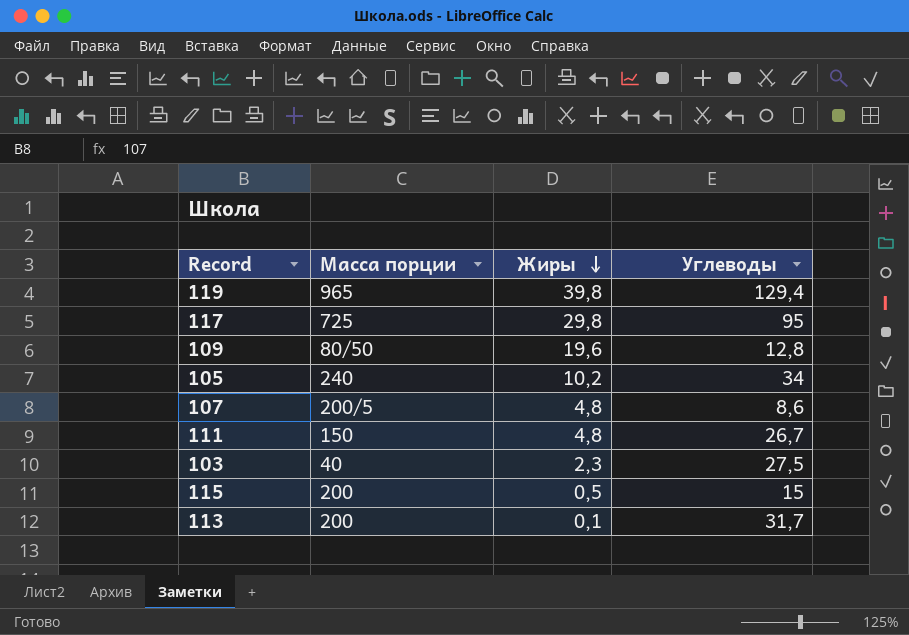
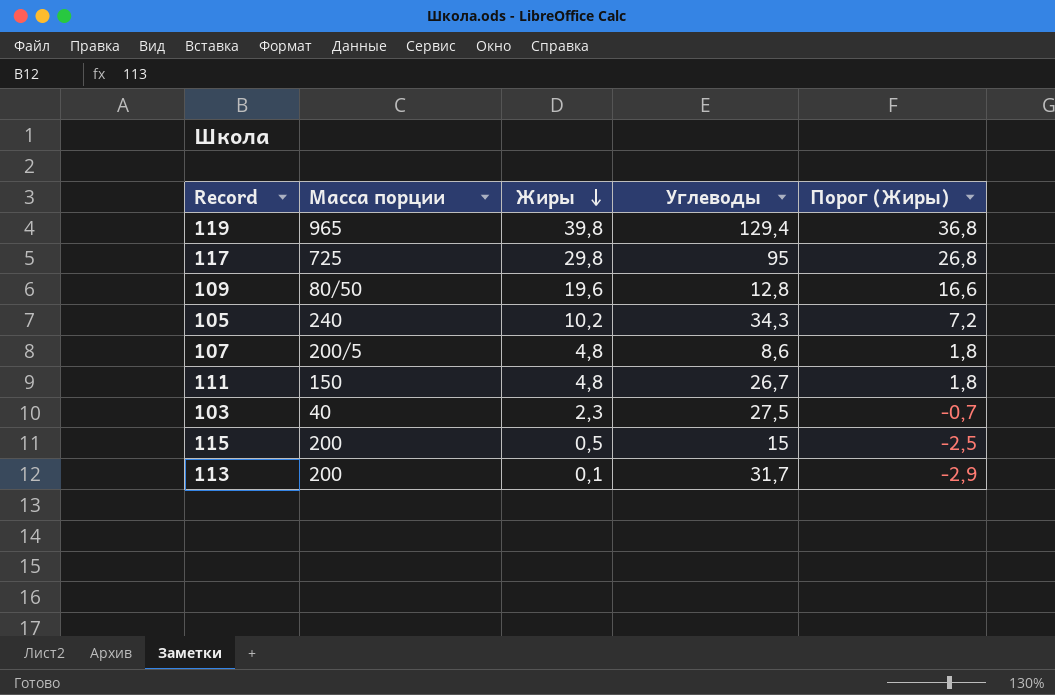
column Порог (Жиры) | formula: none -> [Жиры] - 3
105 | Углеводы: 34 -> 34,3

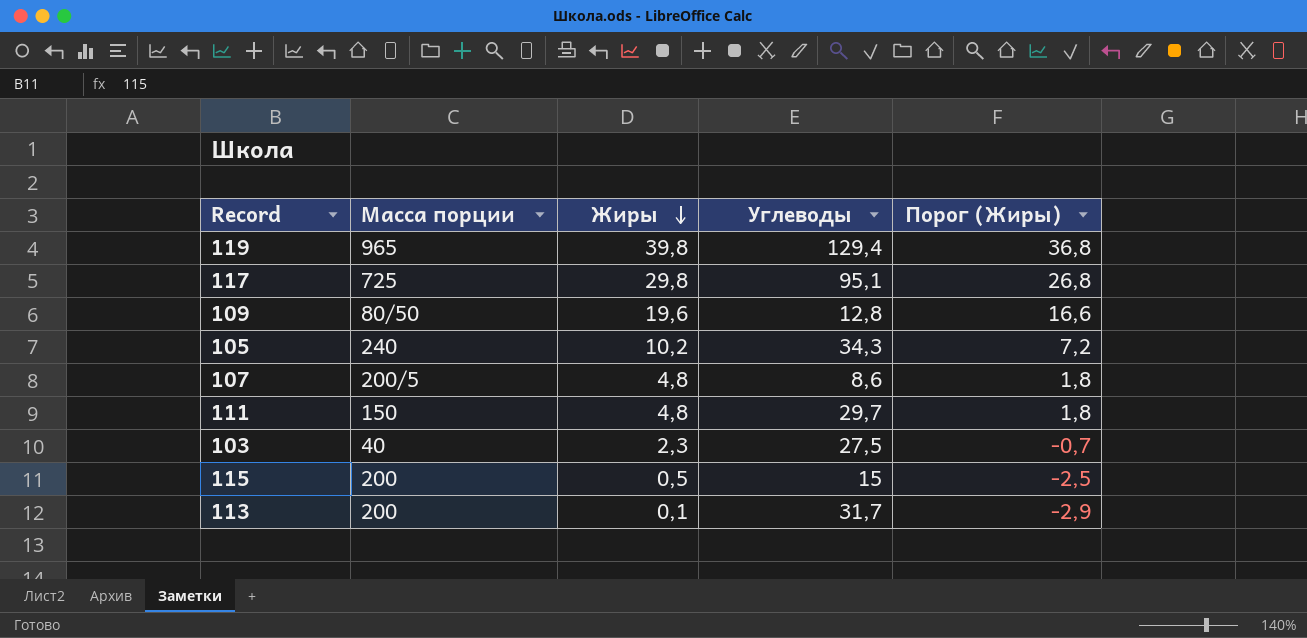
117 | Углеводы: 95 -> 95,1
111 | Углеводы: 26,7 -> 29,7

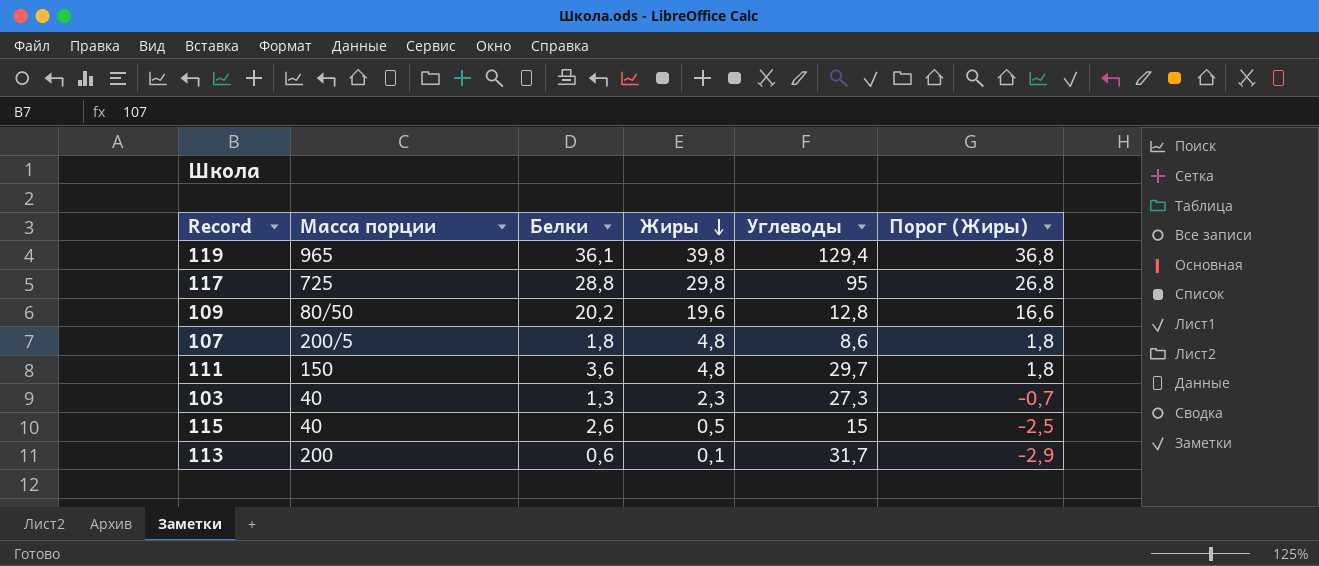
column Белки | position: none -> 3
row 105: 240 | 10,2 | 34,3 | 7,2 -> none
117 | Углеводы: 95,1 -> 95
103 | Углеводы: 27,5 -> 27,3
115 | Масса порции: 200 -> 40

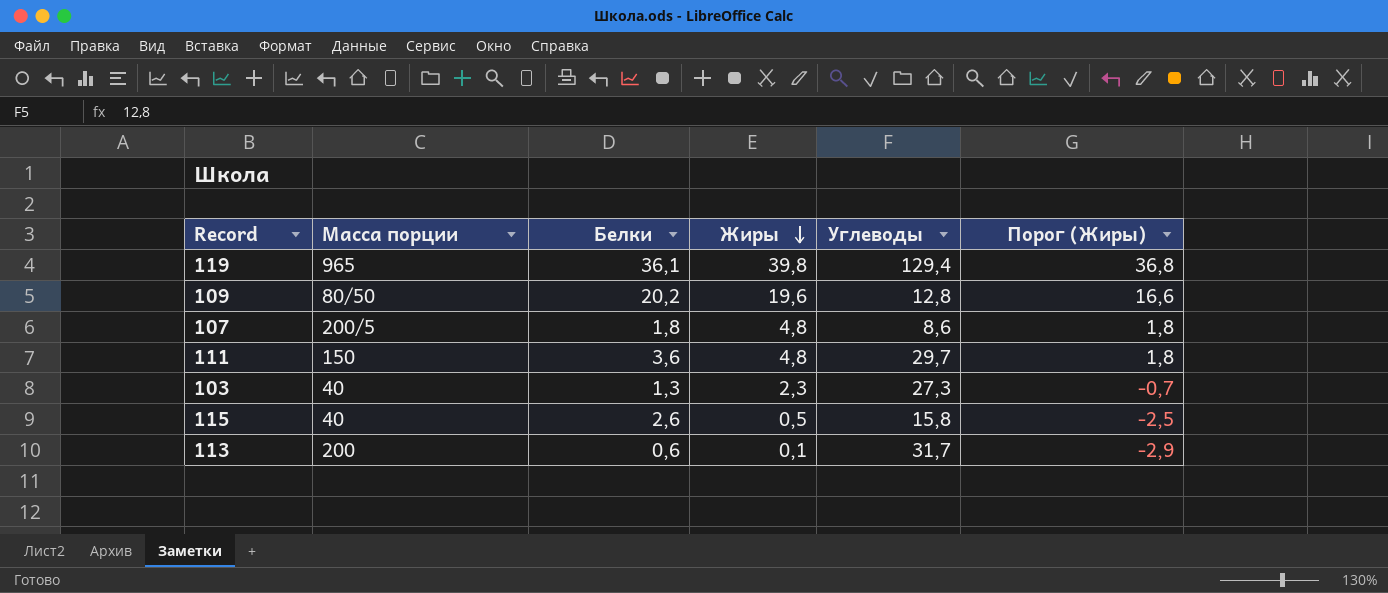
row 117: 725 | 28,8 | 29,8 | 95 | 26,8 -> none
115 | Углеводы: 15 -> 15,8

